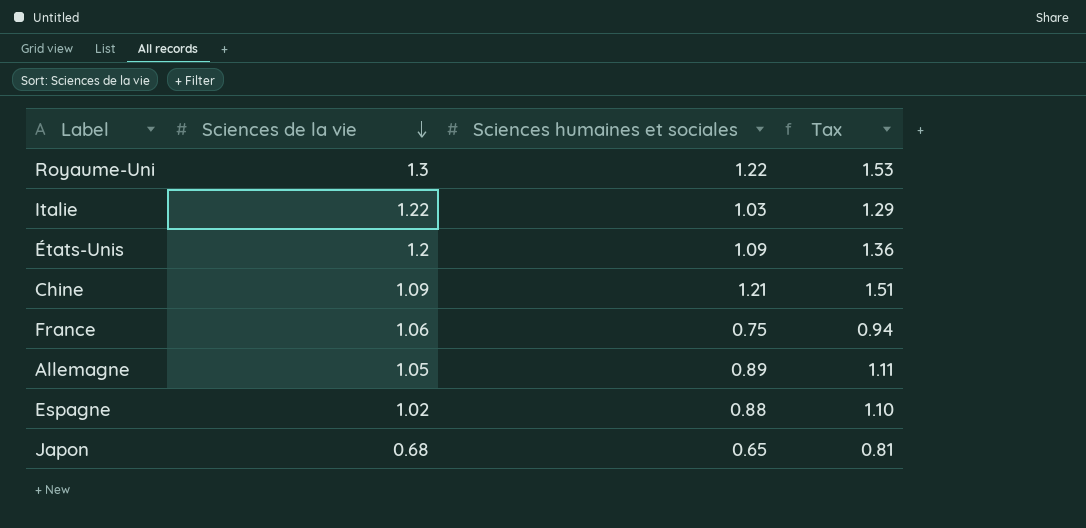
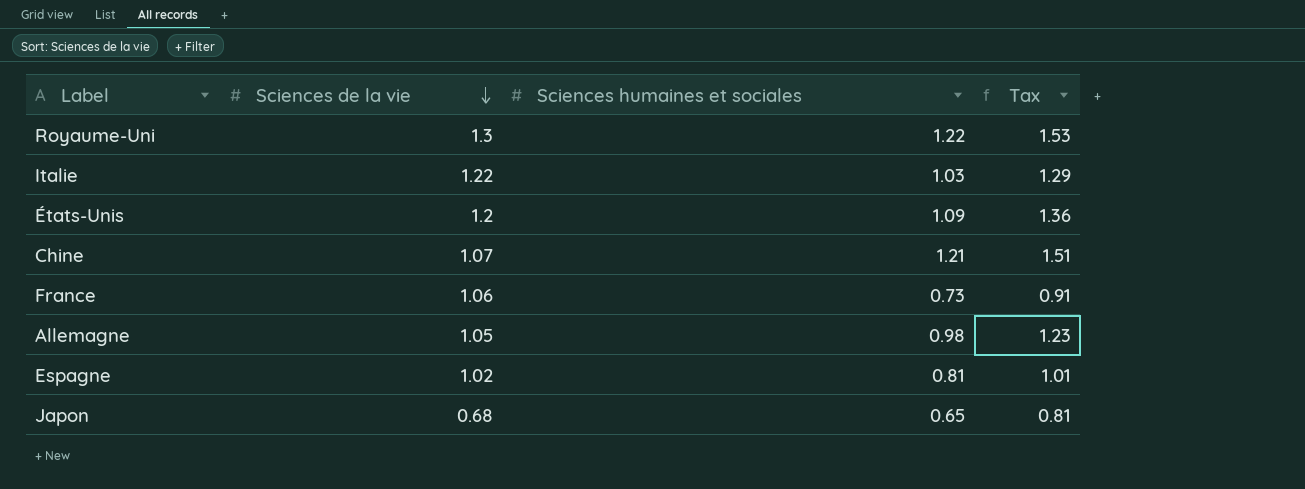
Chine | Sciences de la vie: 1.09 -> 1.07
France | Sciences humaines et sociales: 0.75 -> 0.73
France | Tax: 0.94 -> 0.91
Allemagne | Sciences humaines et sociales: 0.89 -> 0.98
Allemagne | Tax: 1.11 -> 1.23
Espagne | Sciences humaines et sociales: 0.88 -> 0.81
Espagne | Tax: 1.10 -> 1.01

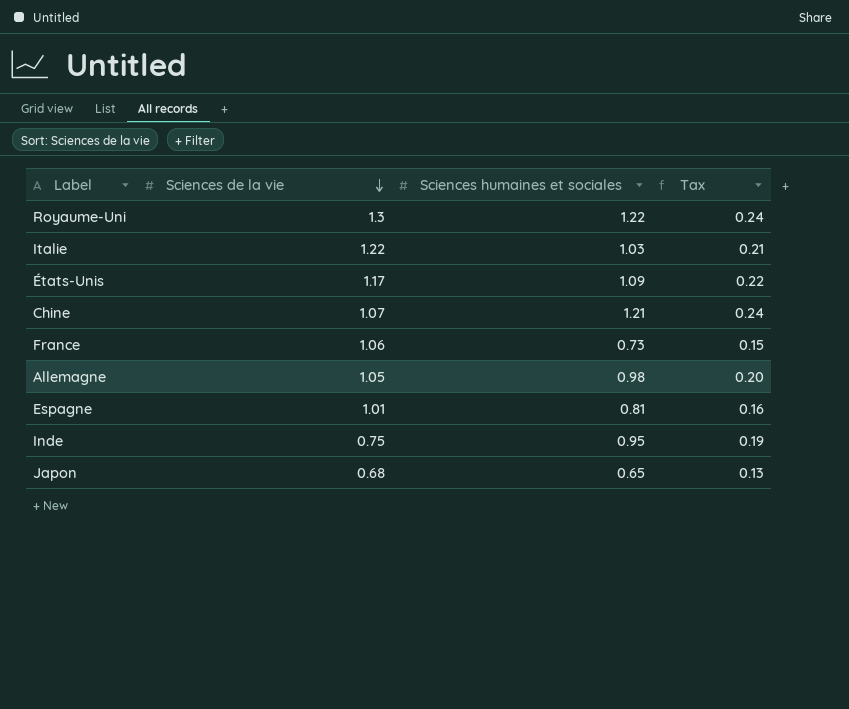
column Tax | formula: [Sciences humaines et sociales] * 1.25 -> [Sciences humaines et sociales] * 0.2
États-Unis | Sciences de la vie: 1.2 -> 1.17
Espagne | Sciences de la vie: 1.02 -> 1.01
row Inde: none -> 0.75 | 0.95 | 0.19

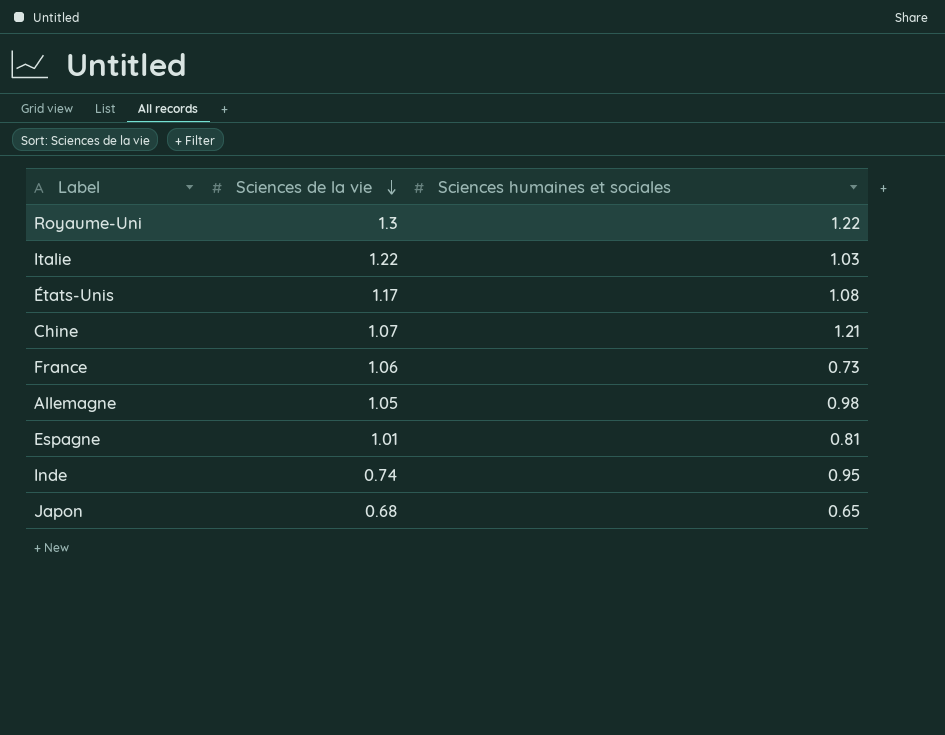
column Tax | formula: [Sciences humaines et sociales] * 0.2 -> none
États-Unis | Sciences humaines et sociales: 1.09 -> 1.08
Inde | Sciences de la vie: 0.75 -> 0.74

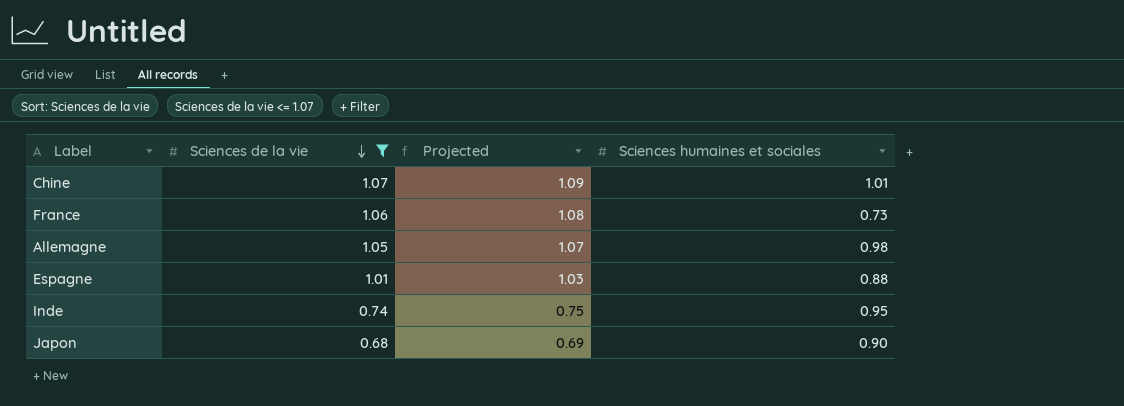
filter: none -> Sciences de la vie <= 1.07
column Projected | formula: none -> [Sciences de la vie] * 1.02
Chine | Sciences humaines et sociales: 1.21 -> 1.01
Espagne | Sciences humaines et sociales: 0.81 -> 0.88
Japon | Sciences humaines et sociales: 0.65 -> 0.90

